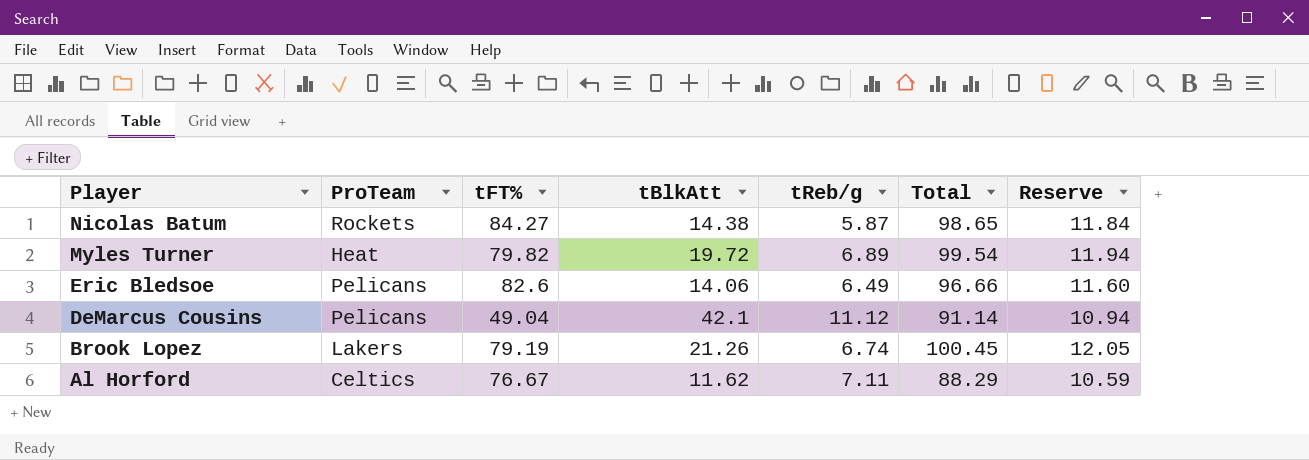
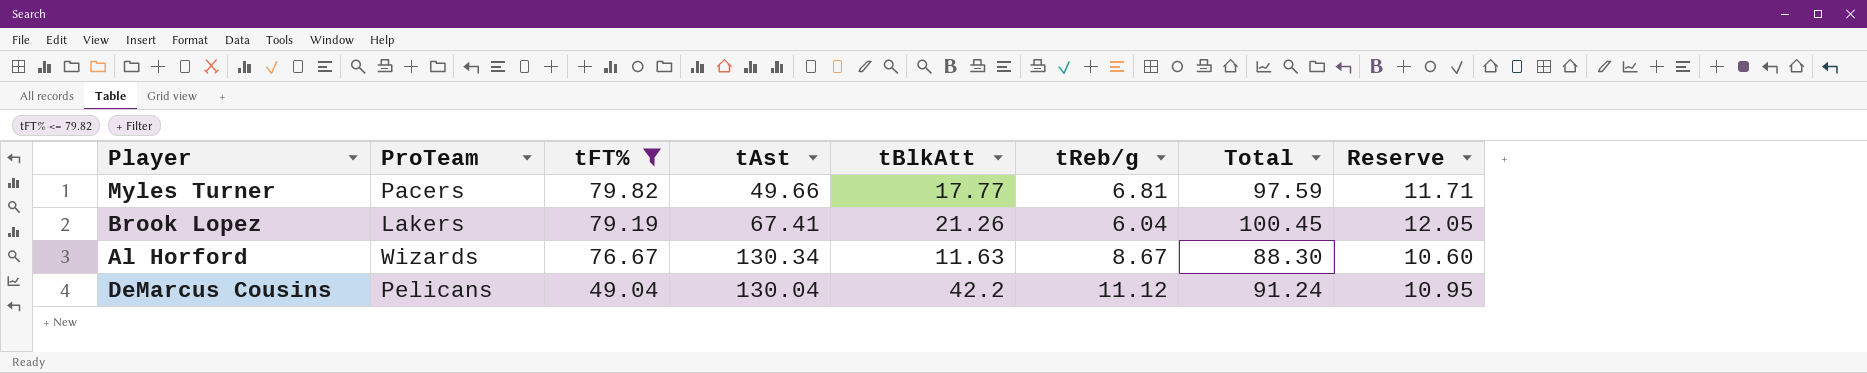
filter: none -> tFT% <= 79.82
row order: Player descending -> tFT% descending
column tAst | position: none -> 4
Myles Turner | ProTeam: Heat -> Pacers
Myles Turner | tBlkAtt: 19.72 -> 17.77
Myles Turner | tReb/g: 6.89 -> 6.81
Myles Turner | Total: 99.54 -> 97.59
Myles Turner | Reserve: 11.94 -> 11.71
Brook Lopez | tReb/g: 6.74 -> 6.04
Al Horford | ProTeam: Celtics -> Wizards
Al Horford | tBlkAtt: 11.62 -> 11.63
Al Horford | tReb/g: 7.11 -> 8.67
Al Horford | Total: 88.29 -> 88.30
Al Horford | Reserve: 10.59 -> 10.60
DeMarcus Cousins | tBlkAtt: 42.1 -> 42.2
DeMarcus Cousins | Total: 91.14 -> 91.24
DeMarcus Cousins | Reserve: 10.94 -> 10.95

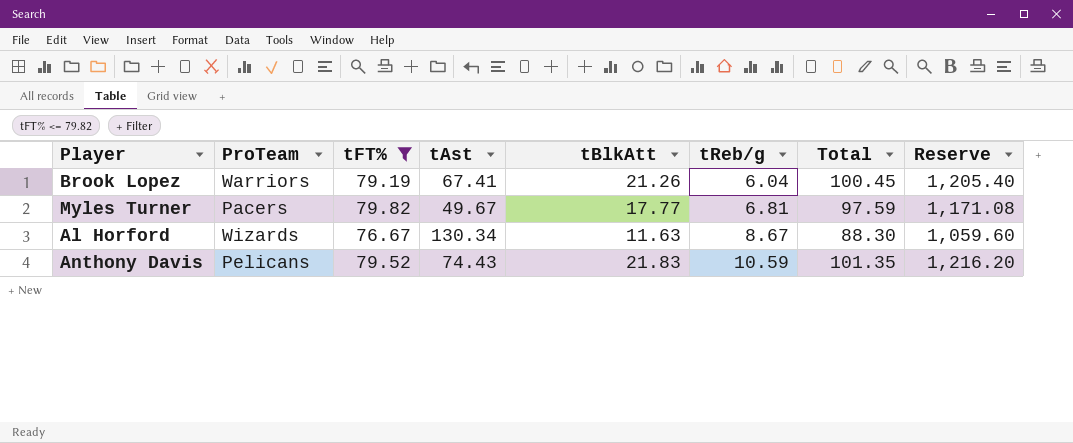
row order: tFT% descending -> tReb/g ascending
column Reserve | formula: [Total] * 0.12 -> [Total] * 12
row DeMarcus Cousins: Pelicans | 49.04 | 130.04 | 42.2 | 11.12 | 91.24 | 10.95 -> none
Brook Lopez | ProTeam: Lakers -> Warriors
Myles Turner | tAst: 49.66 -> 49.67
row Anthony Davis: none -> Pelicans | 79.52 | 74.43 | 21.83 | 10.59 | 101.35 | 1,216.20

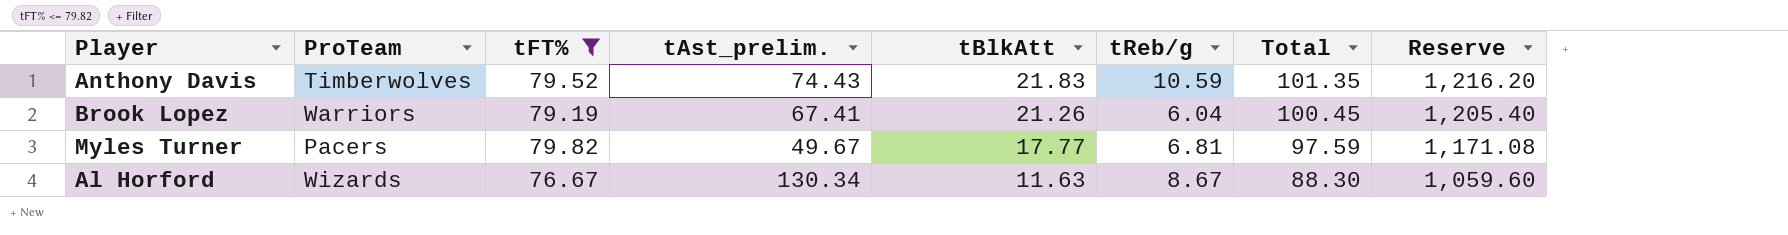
row order: tReb/g ascending -> tBlkAtt descending
column name: tAst -> tAst_prelim.
Anthony Davis | ProTeam: Pelicans -> Timberwolves

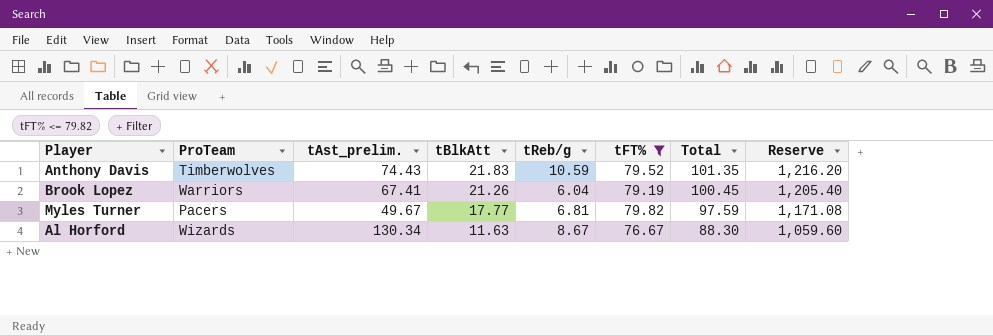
column tFT% | position: 3 -> 6

